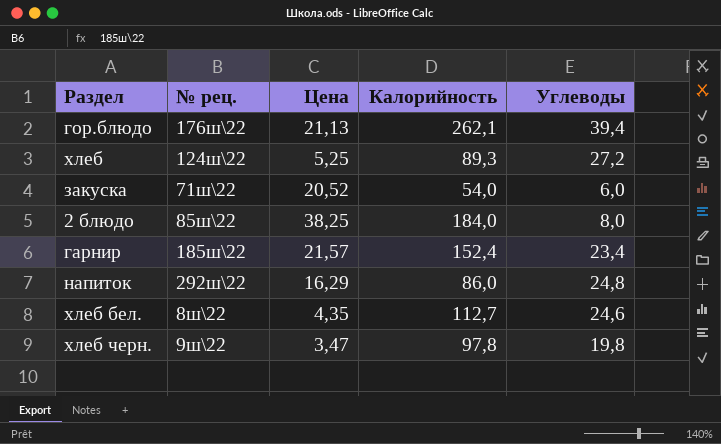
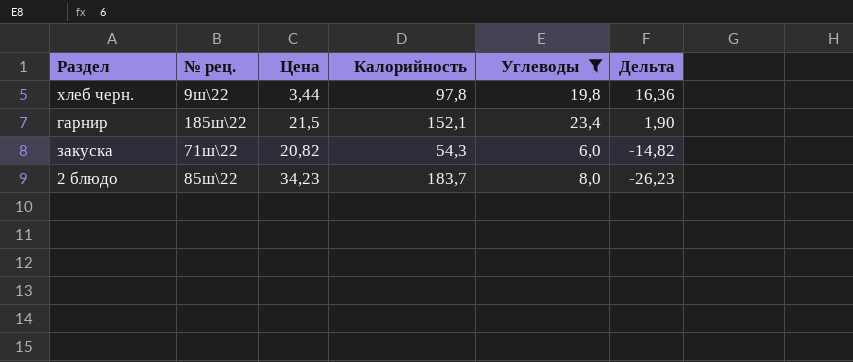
filter: none -> Углеводы <= 23,4
row order: none -> Дельта descending
column Дельта | formula: none -> [Углеводы] - [Цена]
хлеб черн. | Цена: 3,47 -> 3,44
гарнир | Цена: 21,57 -> 21,5
гарнир | Калорийность: 152,4 -> 152,1
закуска | Цена: 20,52 -> 20,82
закуска | Калорийность: 54,0 -> 54,3
2 блюдо | Цена: 38,25 -> 34,23
2 блюдо | Калорийность: 184,0 -> 183,7

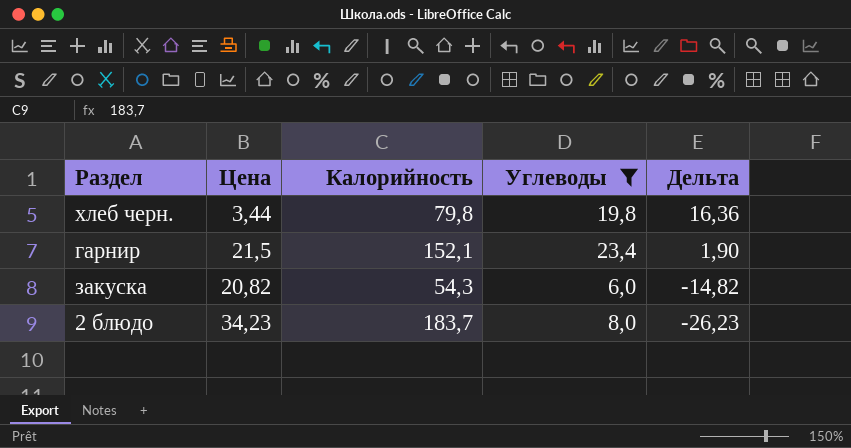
column № рец. | position: 2 -> none
хлеб черн. | Калорийность: 97,8 -> 79,8

